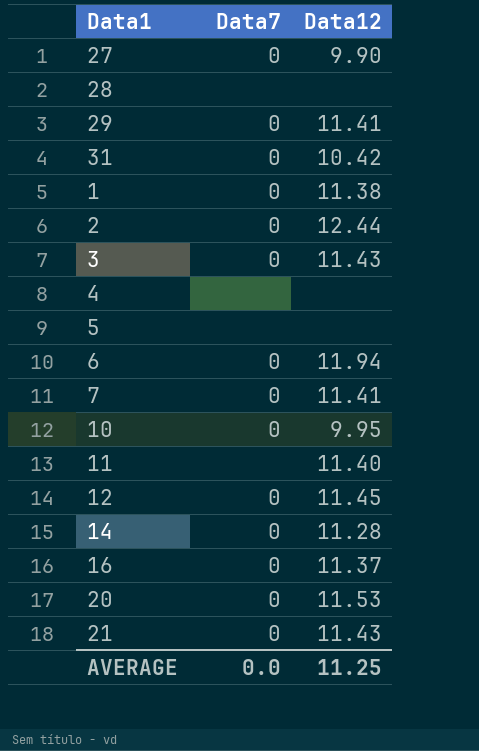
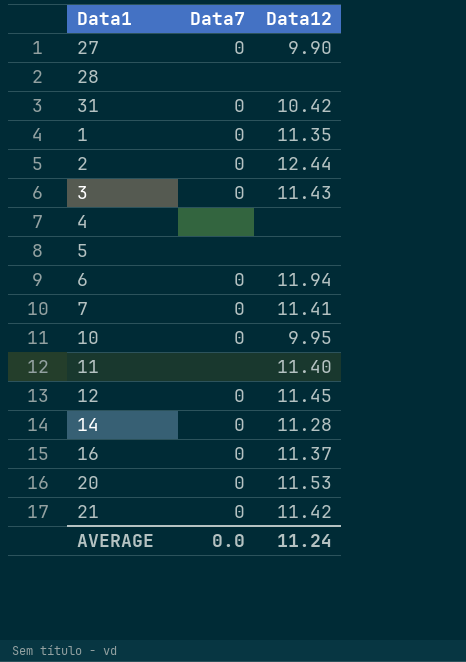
row 29: 0 | 11.41 -> none
1 | Data12: 11.38 -> 11.35
21 | Data12: 11.43 -> 11.42
AVERAGE | Data12: 11.25 -> 11.24

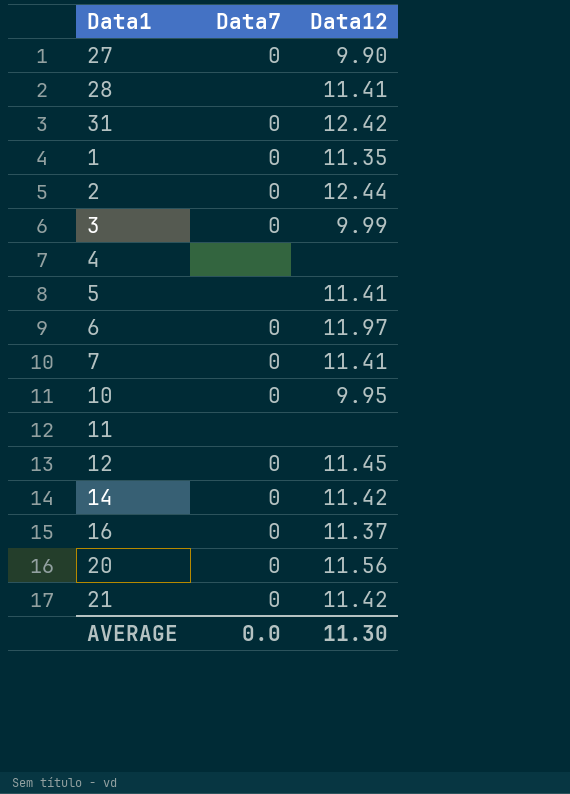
28 | Data12: none -> 11.41
31 | Data12: 10.42 -> 12.42
3 | Data12: 11.43 -> 9.99
5 | Data12: none -> 11.41
6 | Data12: 11.94 -> 11.97
11 | Data12: 11.40 -> none
14 | Data12: 11.28 -> 11.42
20 | Data12: 11.53 -> 11.56
AVERAGE | Data12: 11.24 -> 11.30

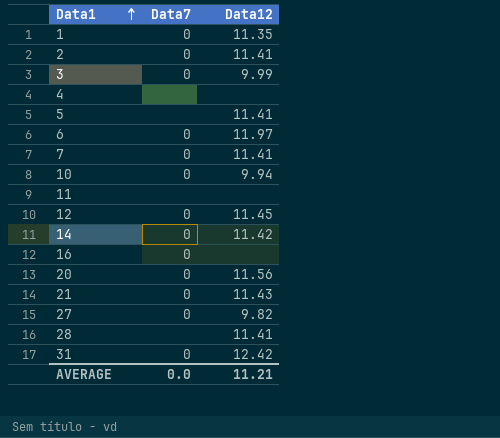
row order: none -> Data1 ascending
2 | Data12: 12.44 -> 11.41
10 | Data12: 9.95 -> 9.94
16 | Data12: 11.37 -> none
21 | Data12: 11.42 -> 11.43
27 | Data12: 9.90 -> 9.82
AVERAGE | Data12: 11.30 -> 11.21

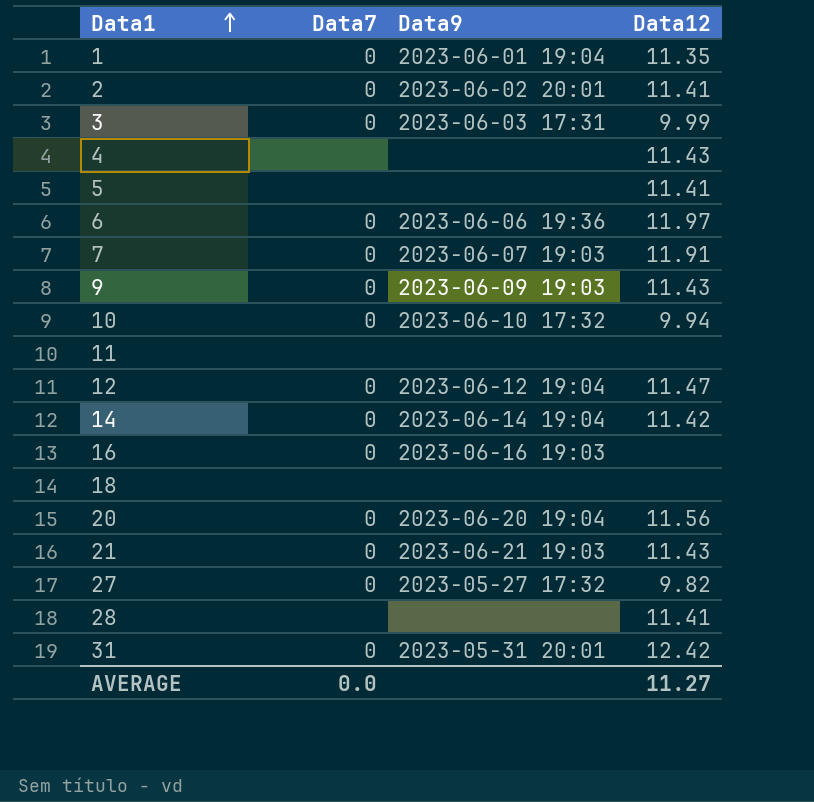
column Data9 | position: none -> 3
4 | Data12: none -> 11.43
7 | Data12: 11.41 -> 11.91
row 9: none -> 0 | 2023-06-09 19:03 | 11.43
12 | Data12: 11.45 -> 11.47
row 18: none -> none | none | none
AVERAGE | Data12: 11.21 -> 11.27

